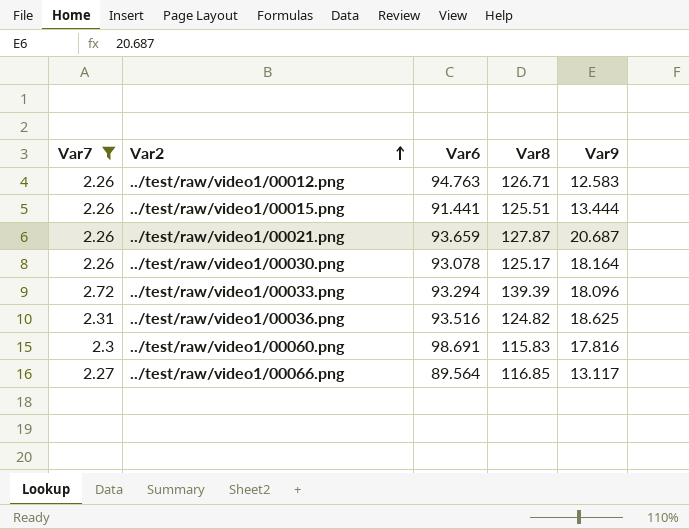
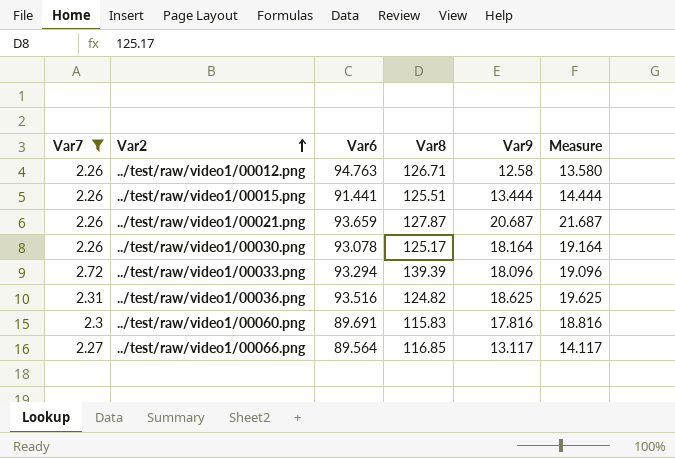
column Measure | formula: none -> [Var9] + 1
../test/raw/video1/00012.png | Var9: 12.583 -> 12.58
../test/raw/video1/00060.png | Var6: 98.691 -> 89.691

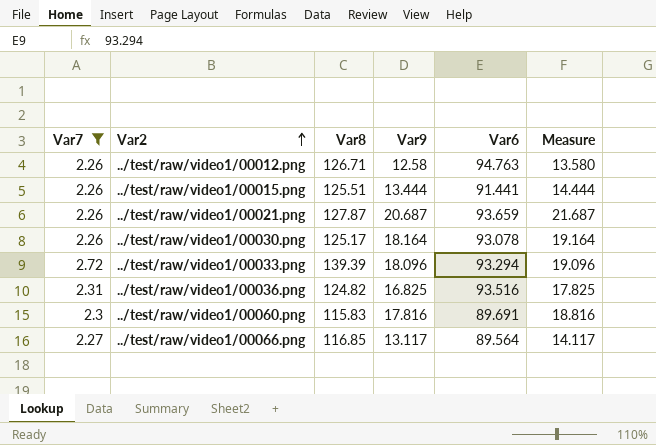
column Var6 | position: 3 -> 5
../test/raw/video1/00036.png | Var9: 18.625 -> 16.825
../test/raw/video1/00036.png | Measure: 19.625 -> 17.825

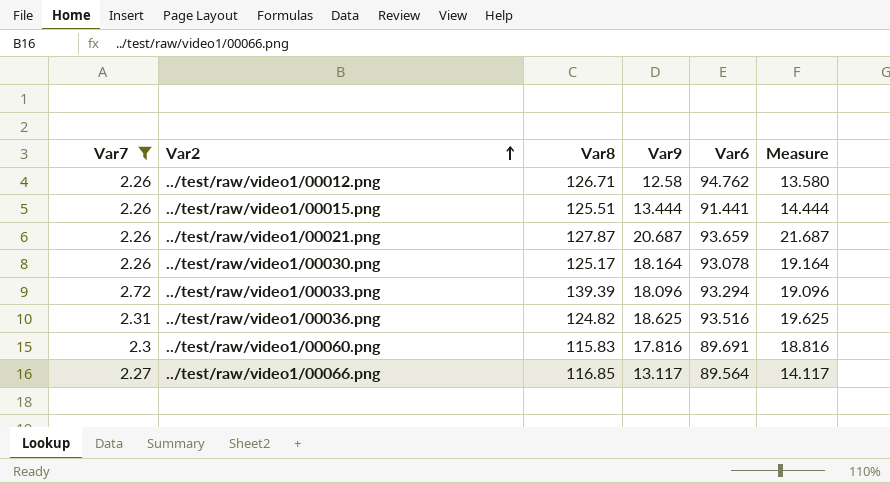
../test/raw/video1/00012.png | Var6: 94.763 -> 94.762
../test/raw/video1/00036.png | Var9: 16.825 -> 18.625
../test/raw/video1/00036.png | Measure: 17.825 -> 19.625

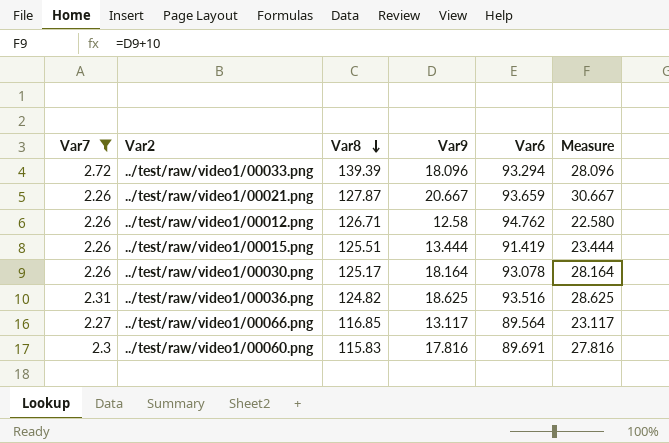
row order: Var2 ascending -> Var8 descending
column Measure | formula: [Var9] + 1 -> [Var9] + 10
../test/raw/video1/00021.png | Var9: 20.687 -> 20.667
../test/raw/video1/00015.png | Var6: 91.441 -> 91.419

